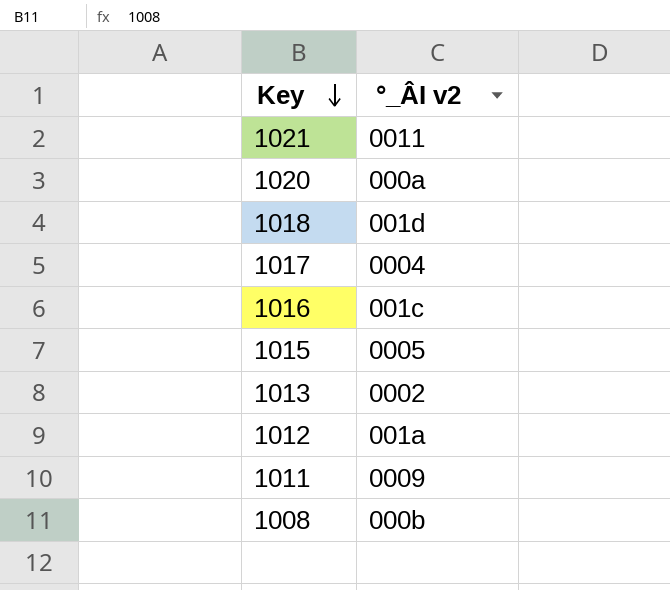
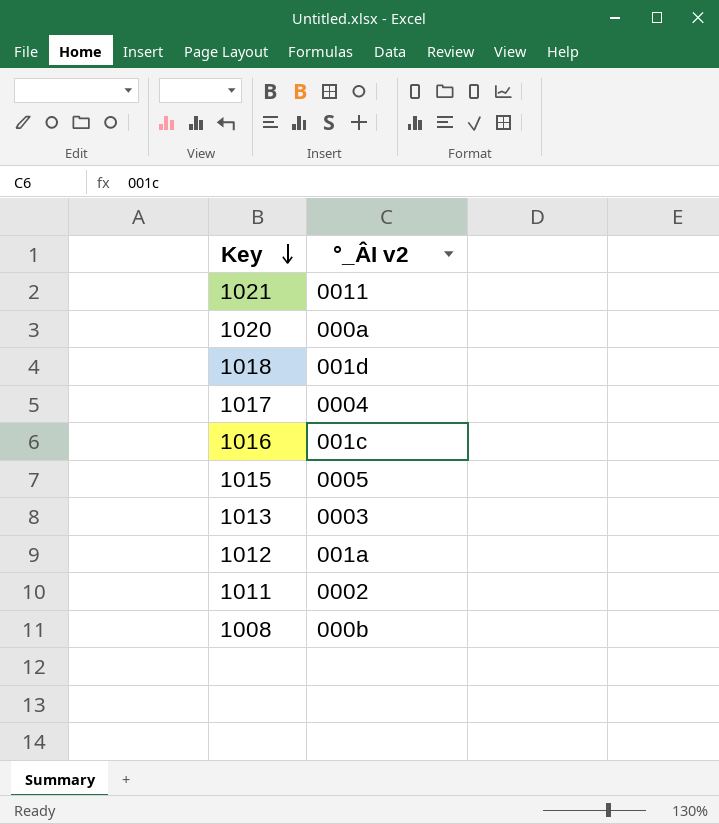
1013 | °_ÂI v2: 0002 -> 0003
1011 | °_ÂI v2: 0009 -> 0002

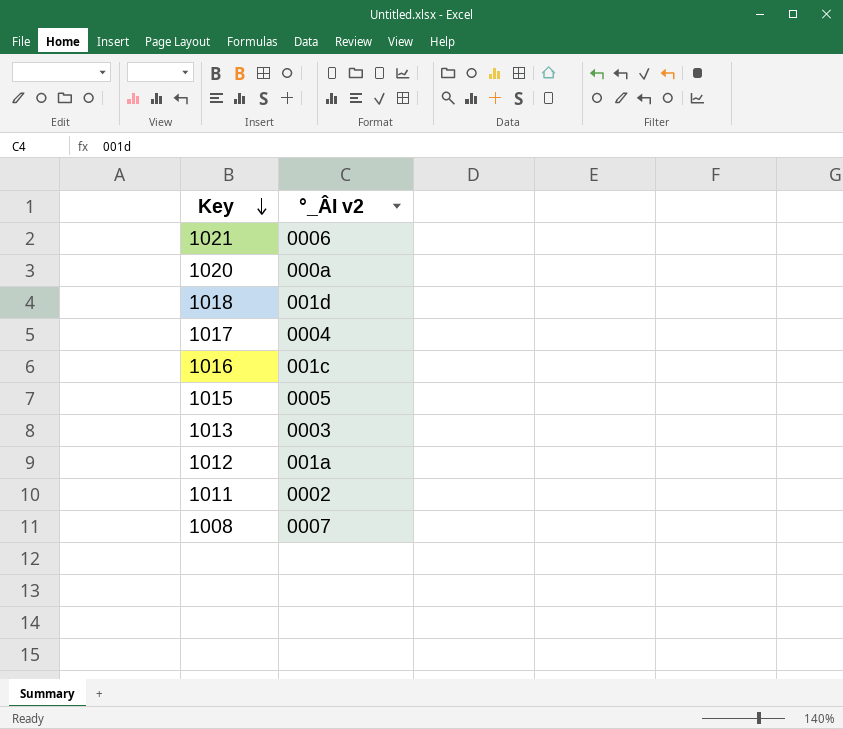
1021 | °_ÂI v2: 0011 -> 0006
1008 | °_ÂI v2: 000b -> 0007

